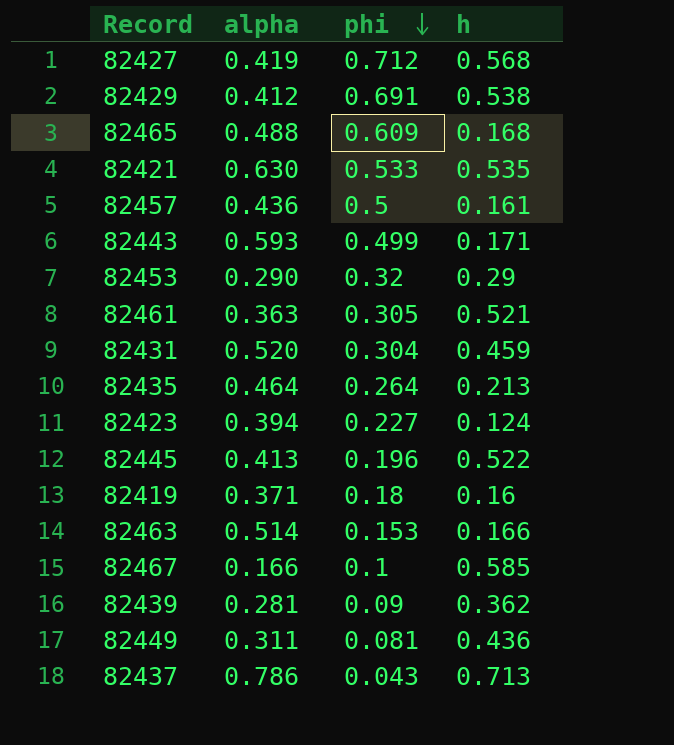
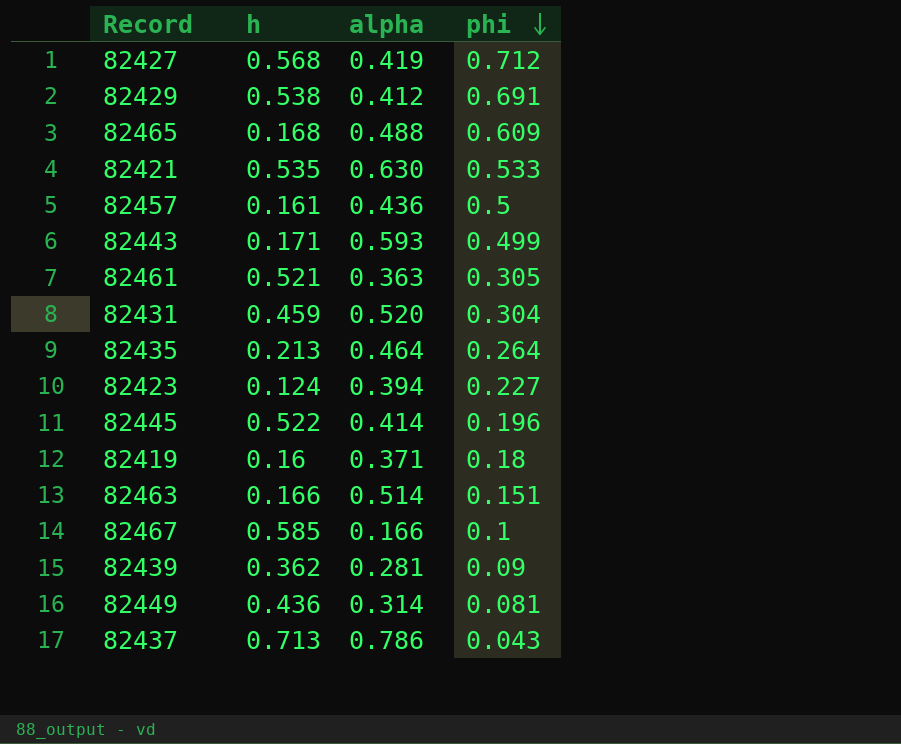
column h | position: 4 -> 2
row 82453: 0.290 | 0.32 | 0.29 -> none
82445 | alpha: 0.413 -> 0.414
82463 | phi: 0.153 -> 0.151
82449 | alpha: 0.311 -> 0.314

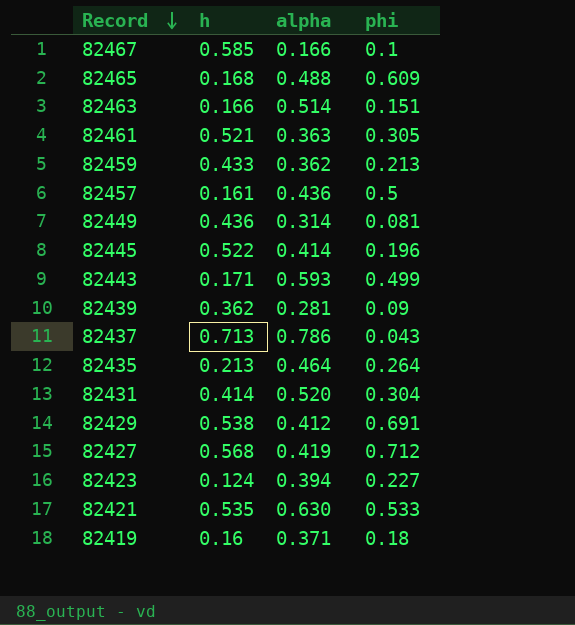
row order: phi descending -> Record descending
row 82459: none -> 0.433 | 0.362 | 0.213
82431 | h: 0.459 -> 0.414

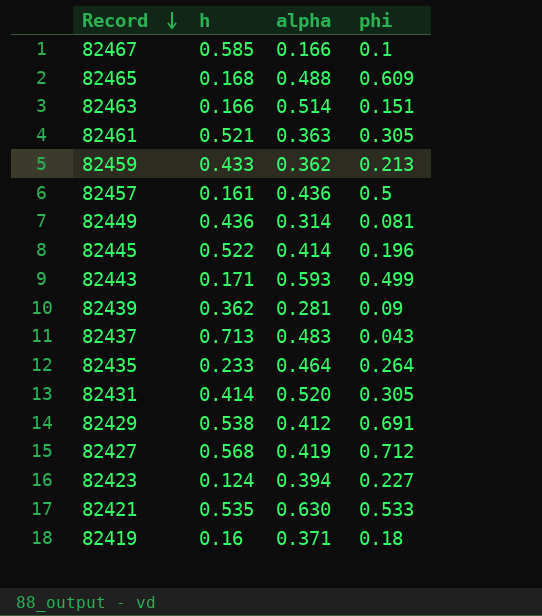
82437 | alpha: 0.786 -> 0.483
82435 | h: 0.213 -> 0.233
82431 | phi: 0.304 -> 0.305

